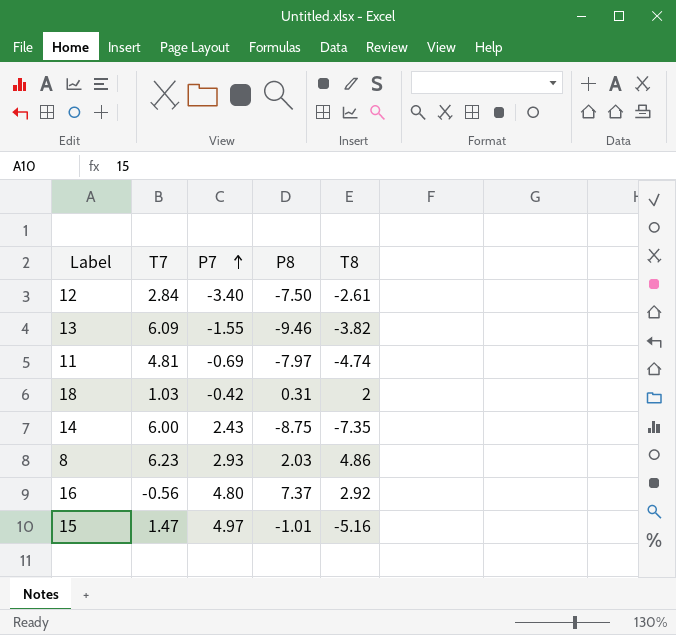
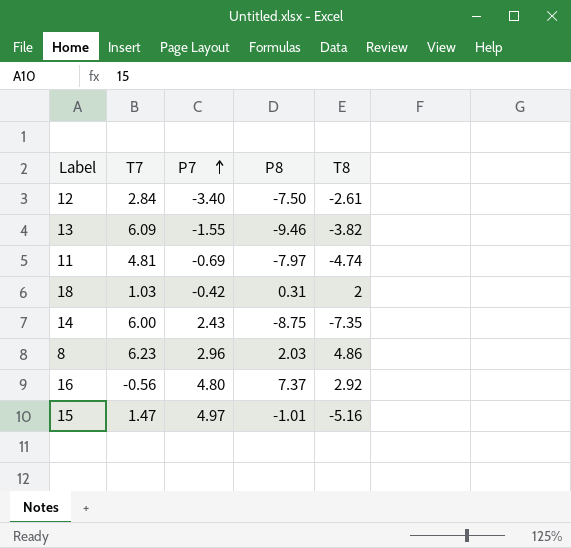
8 | P7: 2.93 -> 2.96

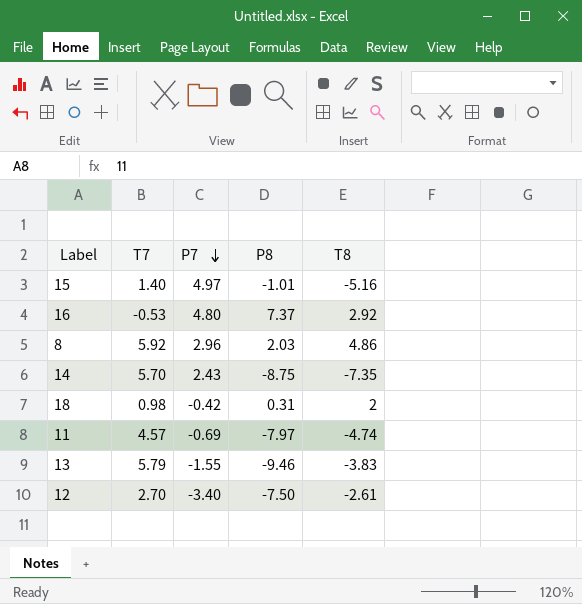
row order: P7 ascending -> P7 descending
15 | T7: 1.47 -> 1.40
16 | T7: -0.56 -> -0.53
8 | T7: 6.23 -> 5.92
14 | T7: 6.00 -> 5.70
18 | T7: 1.03 -> 0.98
11 | T7: 4.81 -> 4.57
13 | T7: 6.09 -> 5.79
13 | T8: -3.82 -> -3.83
12 | T7: 2.84 -> 2.70

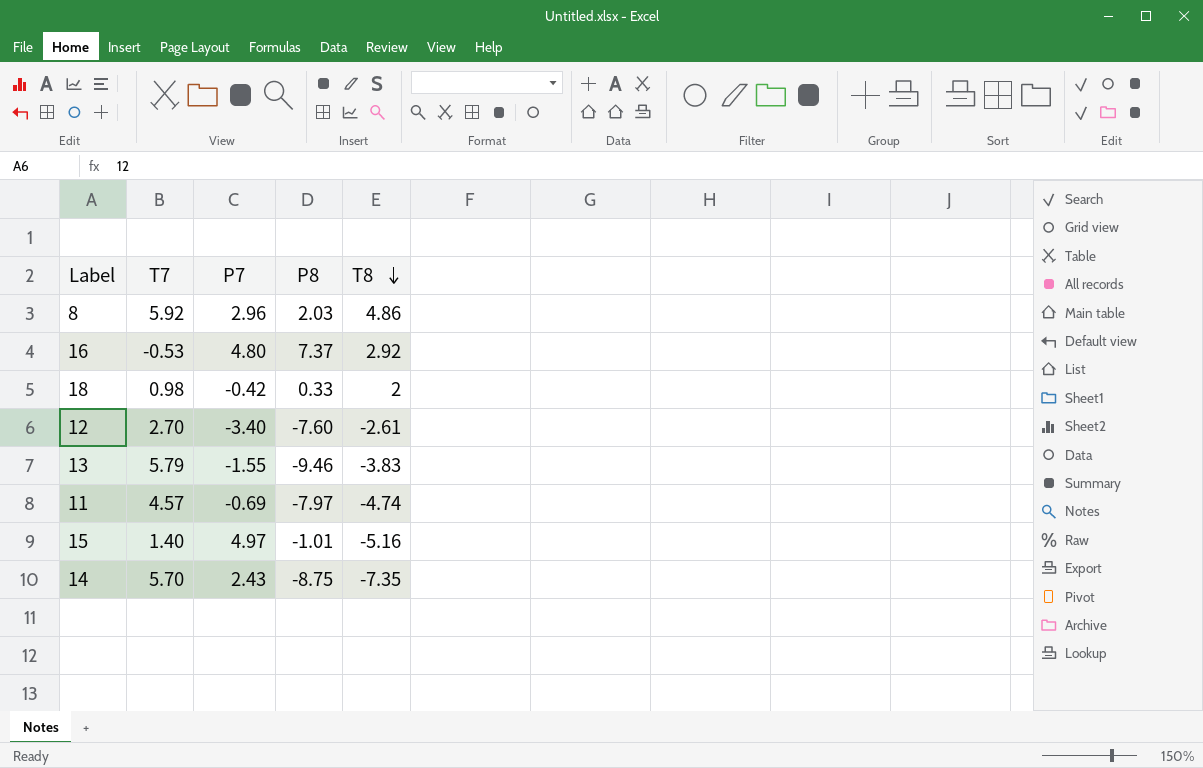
row order: P7 descending -> T8 descending
18 | P8: 0.31 -> 0.33
12 | P8: -7.50 -> -7.60

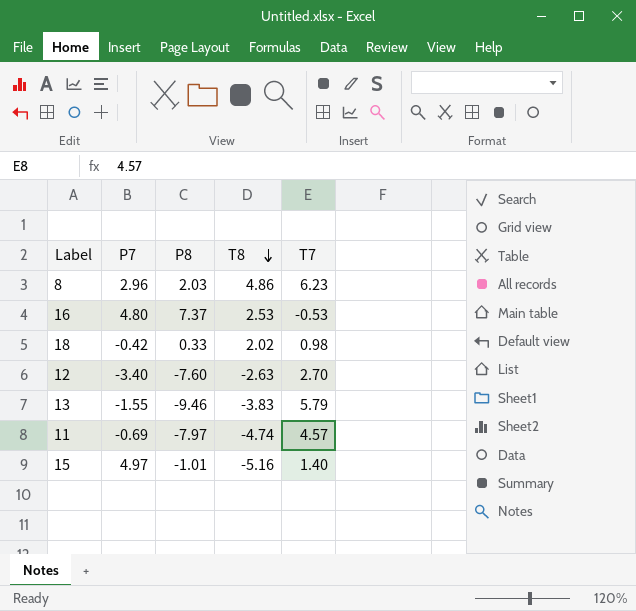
column T7 | position: 2 -> 5
row 14: 5.70 | 2.43 | -8.75 | -7.35 -> none
8 | T7: 5.92 -> 6.23
16 | T8: 2.92 -> 2.53
18 | T8: 2 -> 2.02
12 | T8: -2.61 -> -2.63

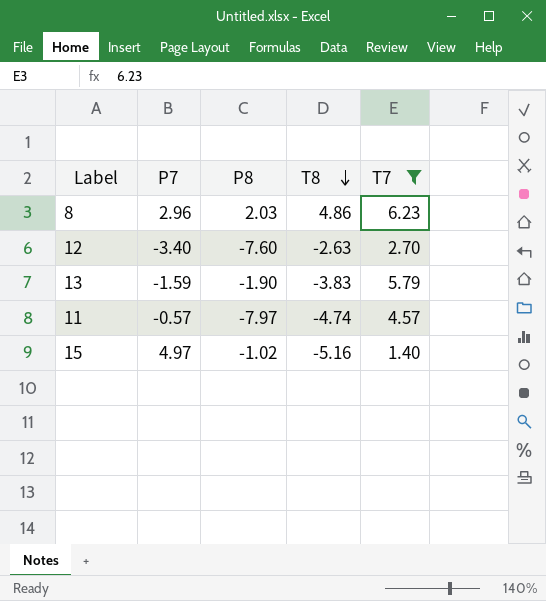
filter: none -> T7 >= 1.40
13 | P7: -1.55 -> -1.59
13 | P8: -9.46 -> -1.90
11 | P7: -0.69 -> -0.57
15 | P8: -1.01 -> -1.02

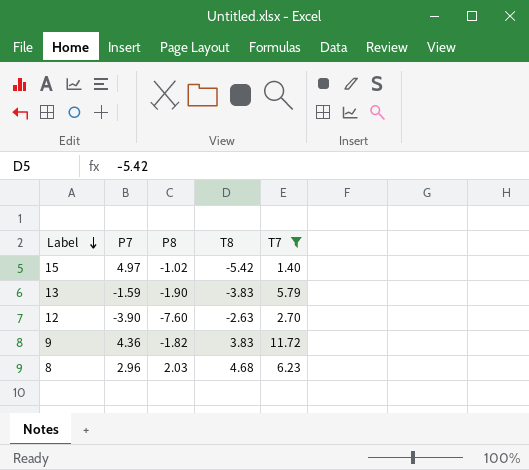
row order: T8 descending -> Label descending
row 11: -0.57 | -7.97 | -4.74 | 4.57 -> none
15 | T8: -5.16 -> -5.42
12 | P7: -3.40 -> -3.90
row 9: none -> 4.36 | -1.82 | 3.83 | 11.72
8 | T8: 4.86 -> 4.68

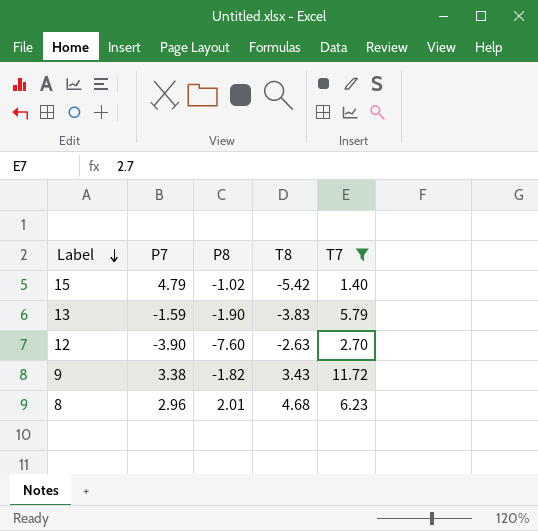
15 | P7: 4.97 -> 4.79
9 | P7: 4.36 -> 3.38
9 | T8: 3.83 -> 3.43
8 | P8: 2.03 -> 2.01

